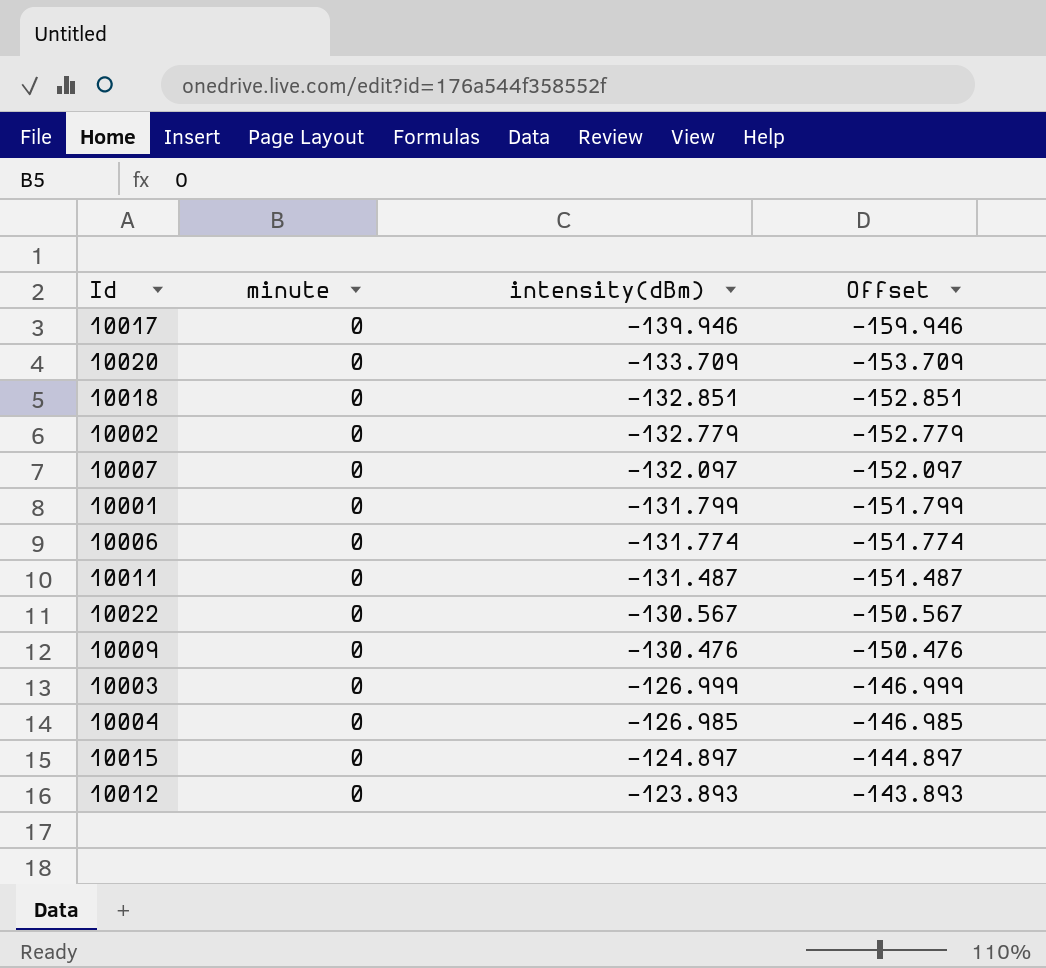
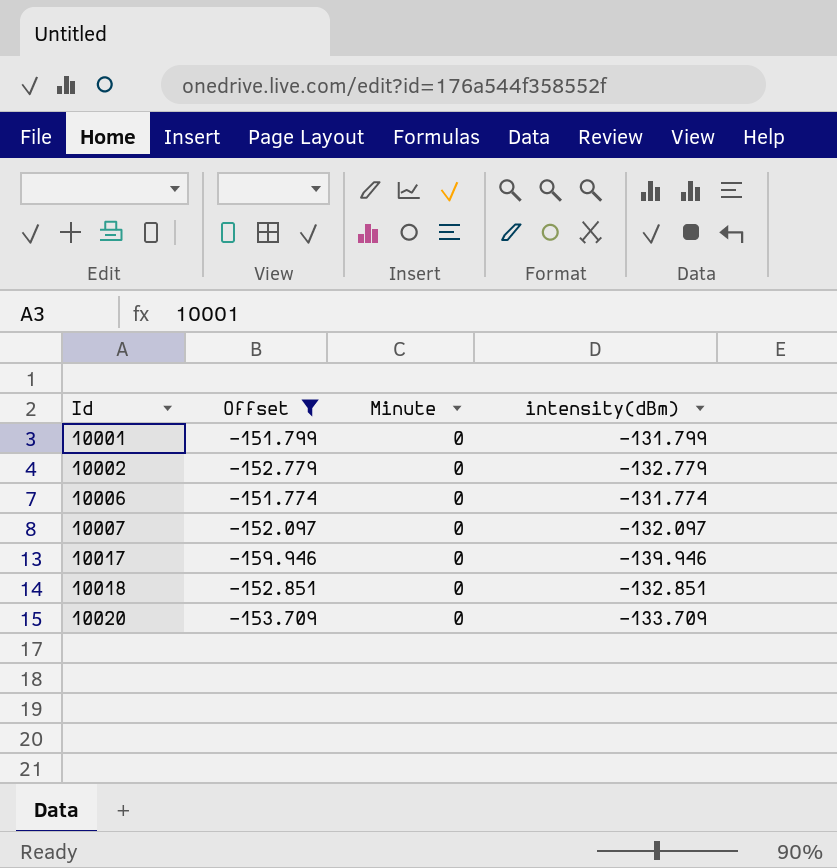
filter: none -> Offset <= -151.774
row order: intensity(dBm) ascending -> Id ascending
column Offset | position: 4 -> 2
column name: minute -> Minute

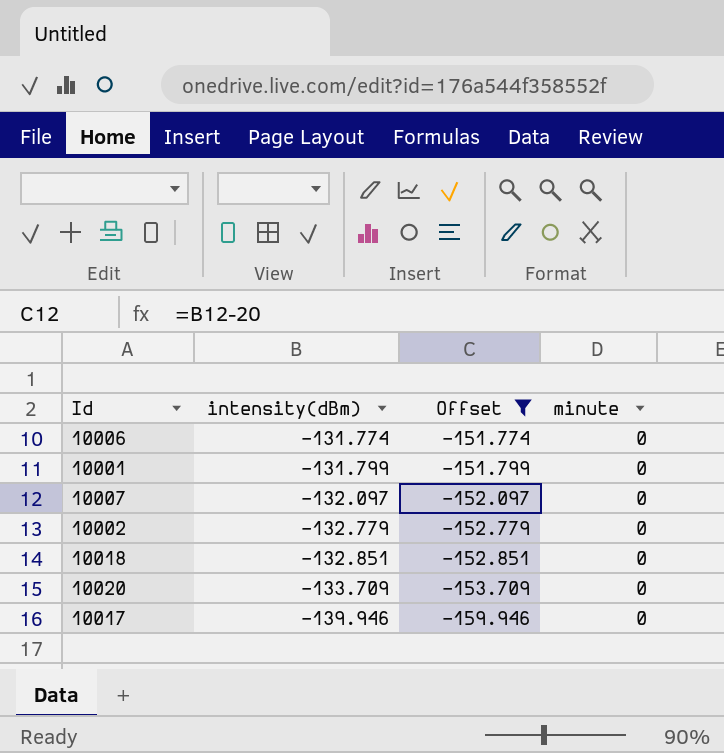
row order: Id ascending -> intensity(dBm) descending
column intensity(dBm) | position: 4 -> 2
column name: Minute -> minute

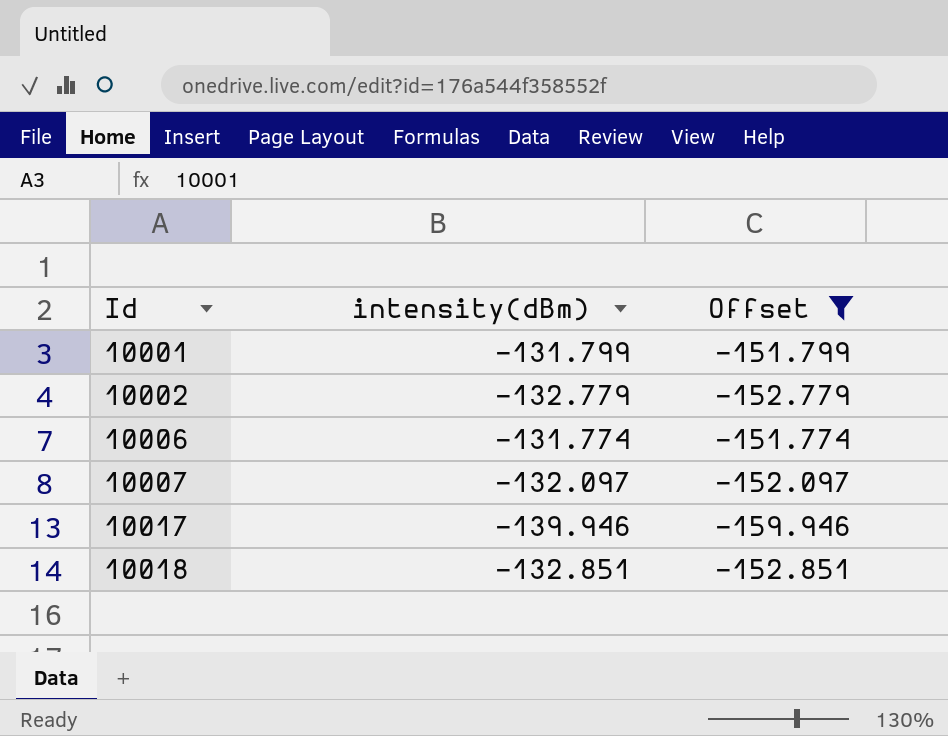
row order: intensity(dBm) descending -> Id ascending
column minute | position: 4 -> none
row 10020: -133.709 | -153.709 | 0 -> none

